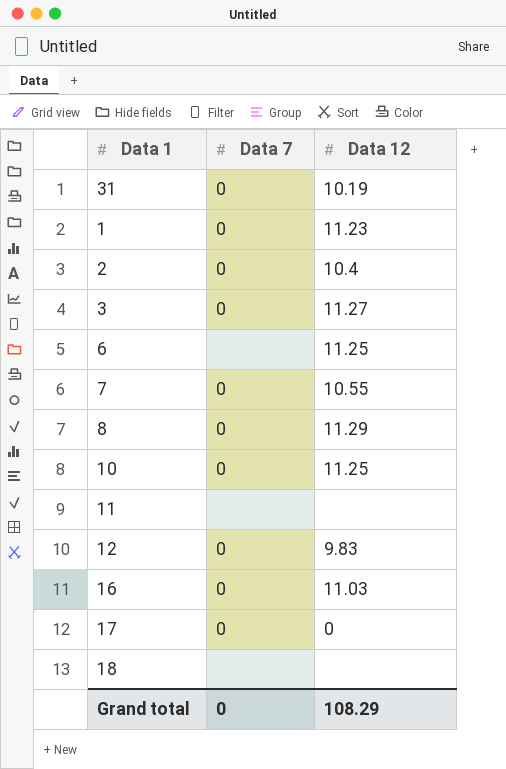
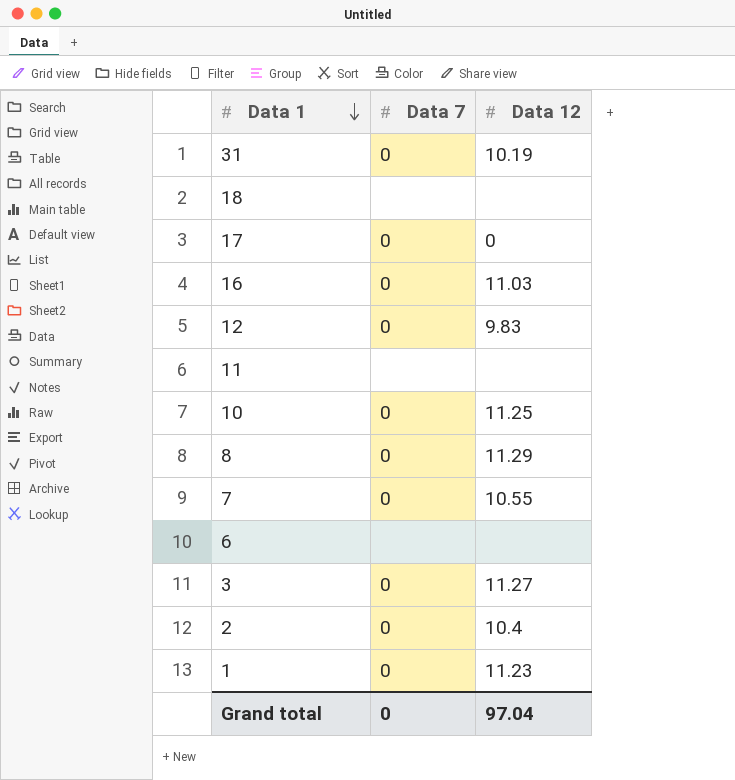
row order: none -> Data 1 descending
6 | Data 12: 11.25 -> none
Grand total | Data 12: 108.29 -> 97.04

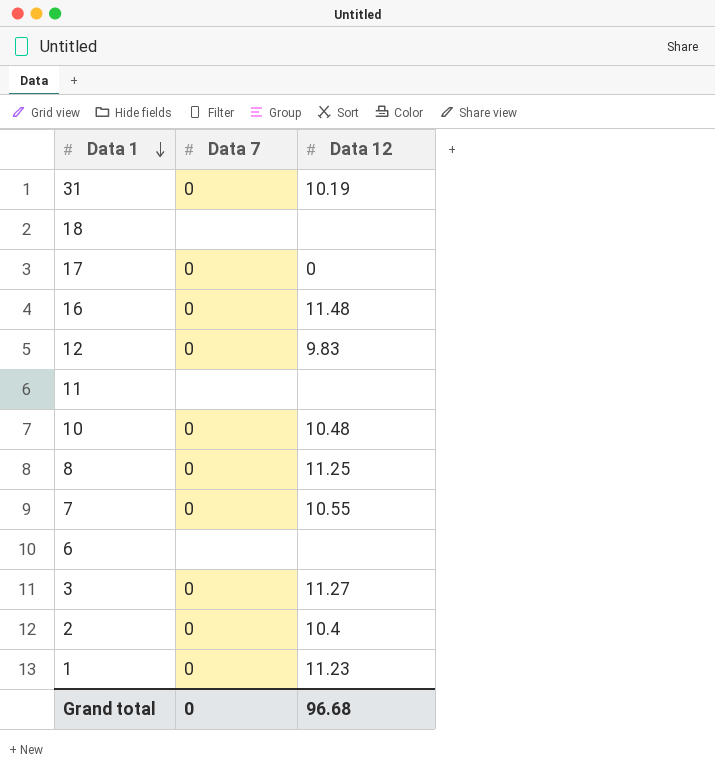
16 | Data 12: 11.03 -> 11.48
10 | Data 12: 11.25 -> 10.48
8 | Data 12: 11.29 -> 11.25
Grand total | Data 12: 97.04 -> 96.68

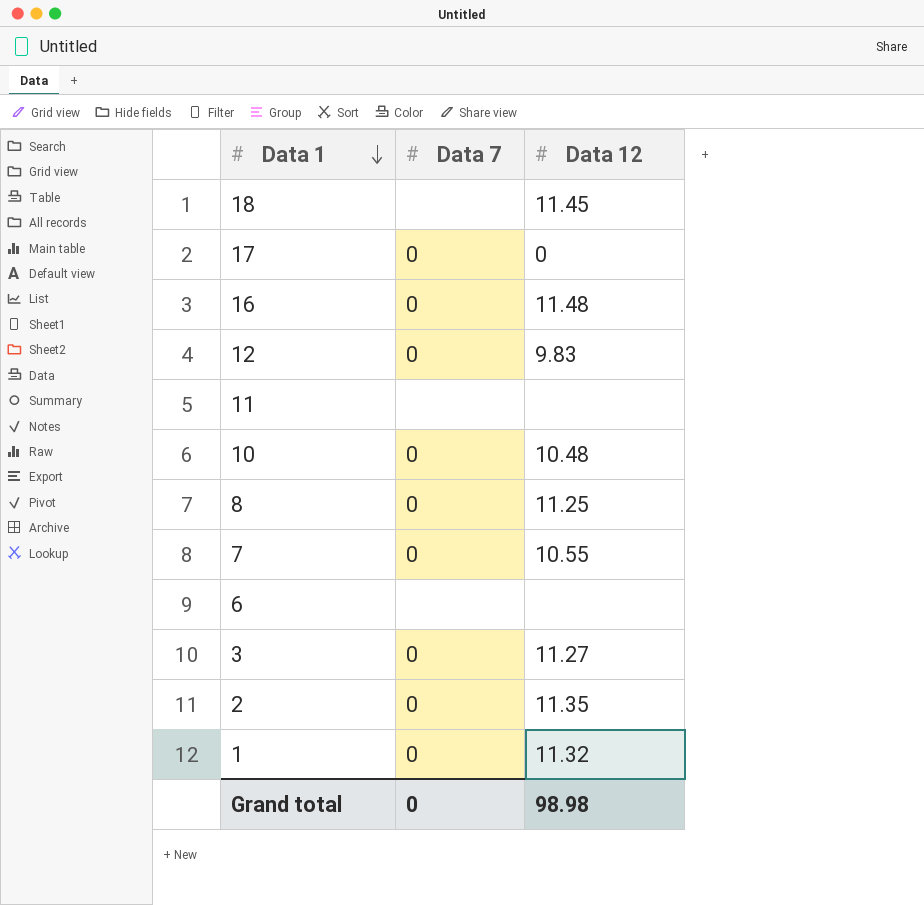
row 31: 0 | 10.19 -> none
18 | Data 12: none -> 11.45
2 | Data 12: 10.4 -> 11.35
1 | Data 12: 11.23 -> 11.32
Grand total | Data 12: 96.68 -> 98.98

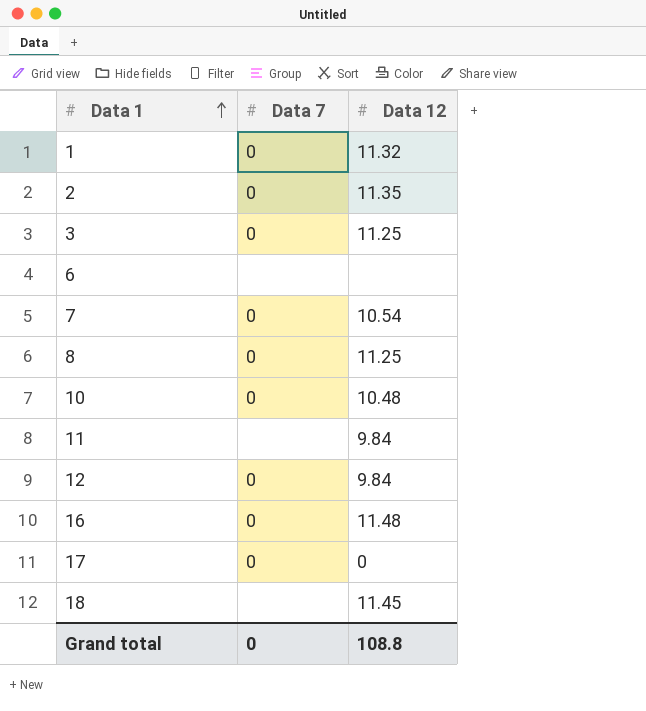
row order: Data 1 descending -> Data 1 ascending
3 | Data 12: 11.27 -> 11.25
7 | Data 12: 10.55 -> 10.54
11 | Data 12: none -> 9.84
12 | Data 12: 9.83 -> 9.84
Grand total | Data 12: 98.98 -> 108.8

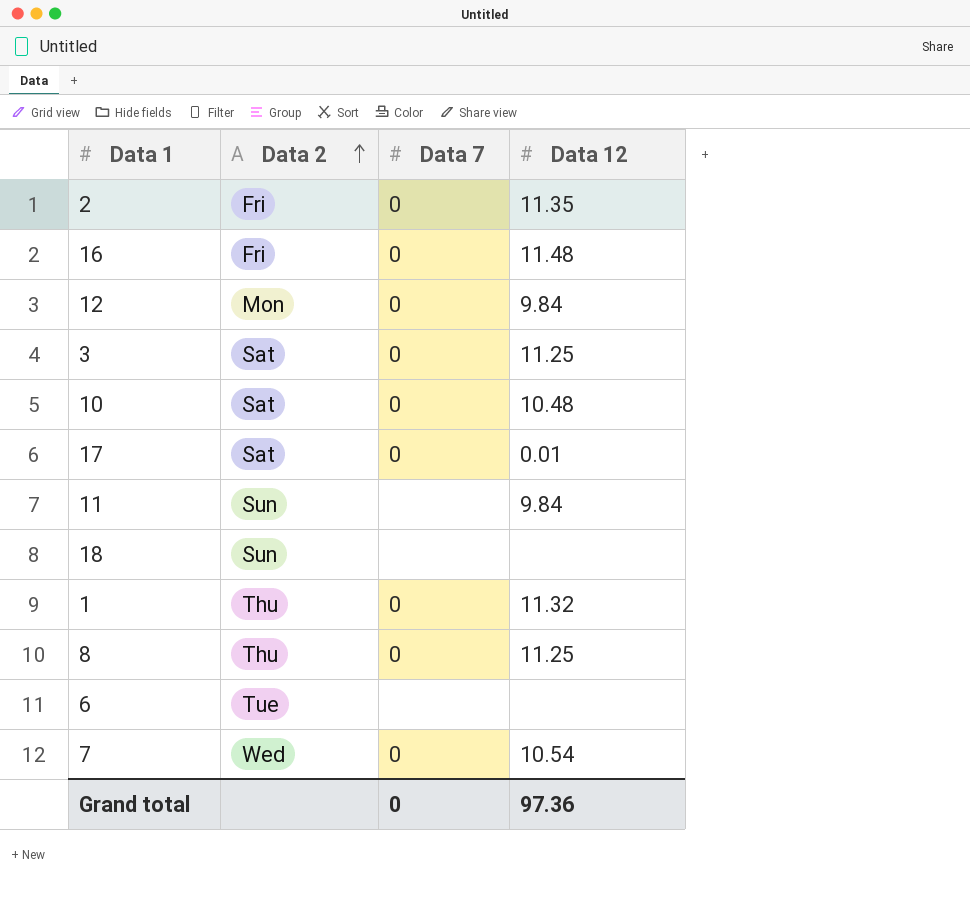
row order: Data 1 ascending -> Data 2 ascending
column Data 2 | position: none -> 2
17 | Data 12: 0 -> 0.01
18 | Data 12: 11.45 -> none
Grand total | Data 12: 108.8 -> 97.36

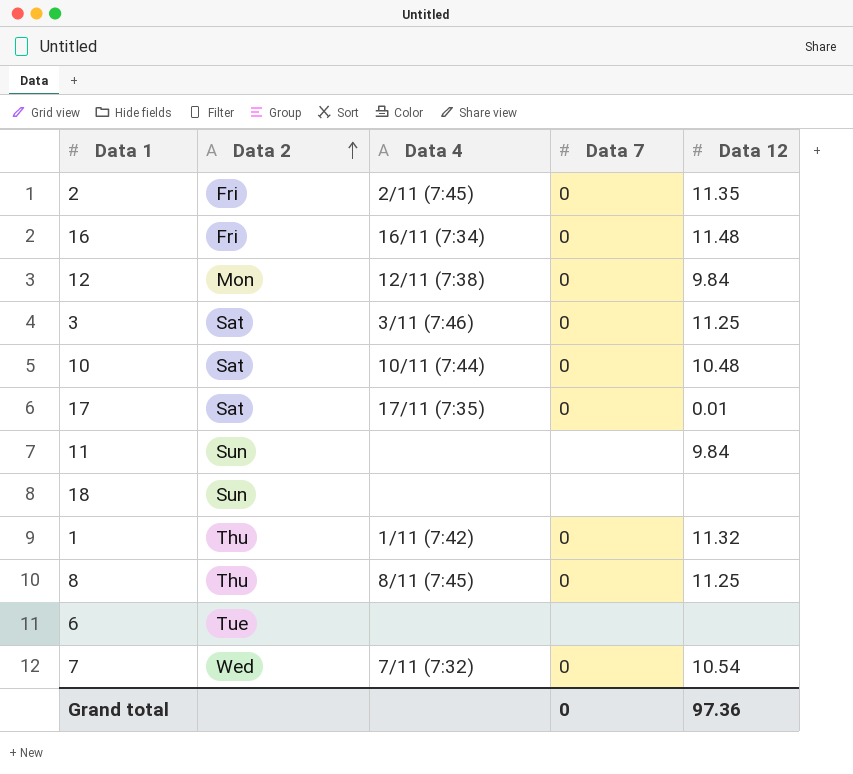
column Data 4 | position: none -> 3

